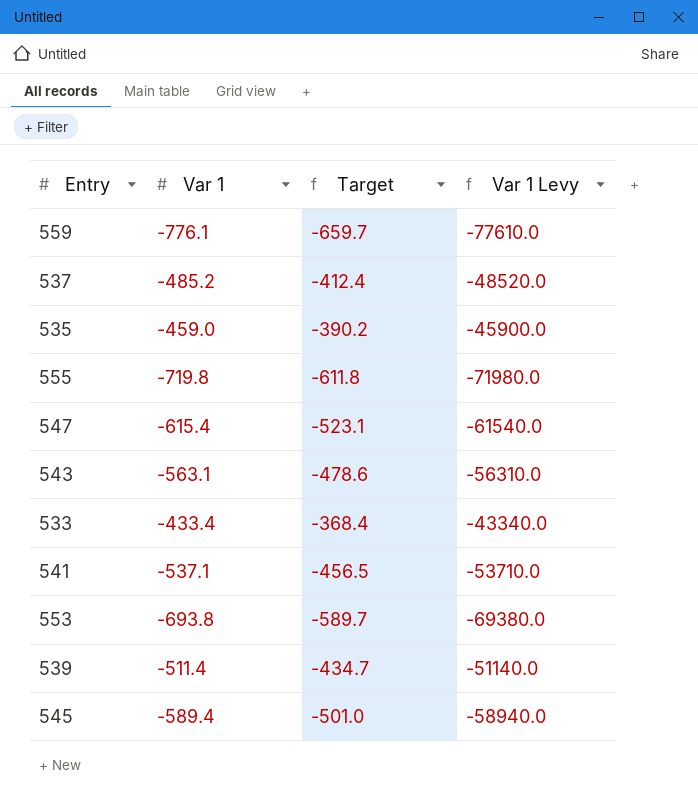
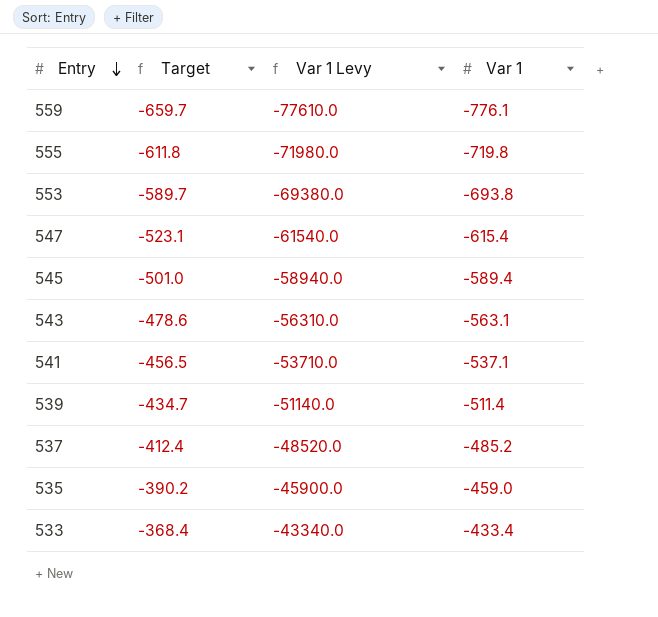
row order: none -> Entry descending
column Var 1 | position: 2 -> 4

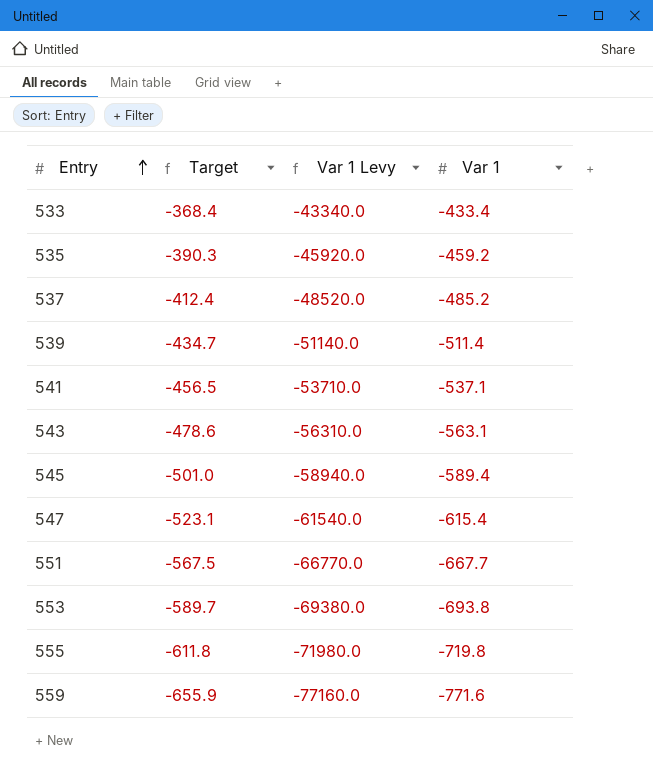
row order: Entry descending -> Entry ascending
535 | Target: -390.2 -> -390.3
535 | Var 1 Levy: -45900.0 -> -45920.0
535 | Var 1: -459.0 -> -459.2
row 551: none -> -567.5 | -66770.0 | -667.7
559 | Target: -659.7 -> -655.9
559 | Var 1 Levy: -77610.0 -> -77160.0
559 | Var 1: -776.1 -> -771.6

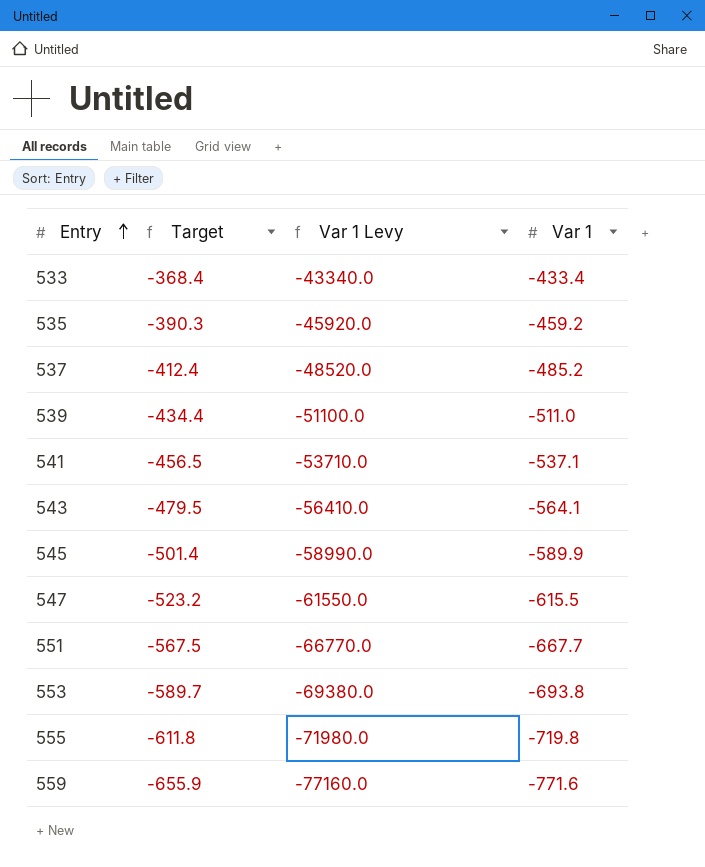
539 | Target: -434.7 -> -434.4
539 | Var 1 Levy: -51140.0 -> -51100.0
539 | Var 1: -511.4 -> -511.0
543 | Target: -478.6 -> -479.5
543 | Var 1 Levy: -56310.0 -> -56410.0
543 | Var 1: -563.1 -> -564.1
545 | Target: -501.0 -> -501.4
545 | Var 1 Levy: -58940.0 -> -58990.0
545 | Var 1: -589.4 -> -589.9
547 | Target: -523.1 -> -523.2
547 | Var 1 Levy: -61540.0 -> -61550.0
547 | Var 1: -615.4 -> -615.5

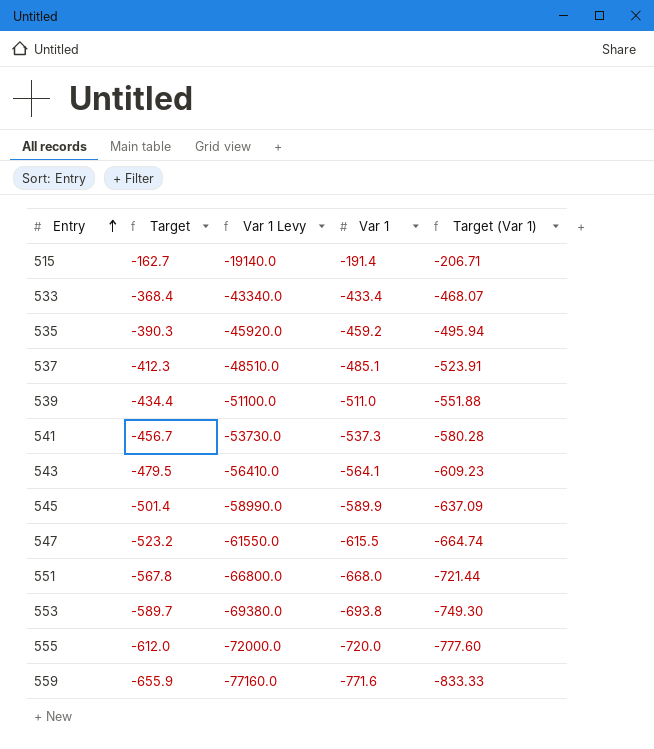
column Target (Var 1) | formula: none -> [Var 1] * 1.08
row 515: none -> -162.7 | -19140.0 | -191.4 | -206.71
537 | Target: -412.4 -> -412.3
537 | Var 1 Levy: -48520.0 -> -48510.0
537 | Var 1: -485.2 -> -485.1
541 | Target: -456.5 -> -456.7
541 | Var 1 Levy: -53710.0 -> -53730.0
541 | Var 1: -537.1 -> -537.3
551 | Target: -567.5 -> -567.8
551 | Var 1 Levy: -66770.0 -> -66800.0
551 | Var 1: -667.7 -> -668.0
555 | Target: -611.8 -> -612.0
555 | Var 1 Levy: -71980.0 -> -72000.0
555 | Var 1: -719.8 -> -720.0

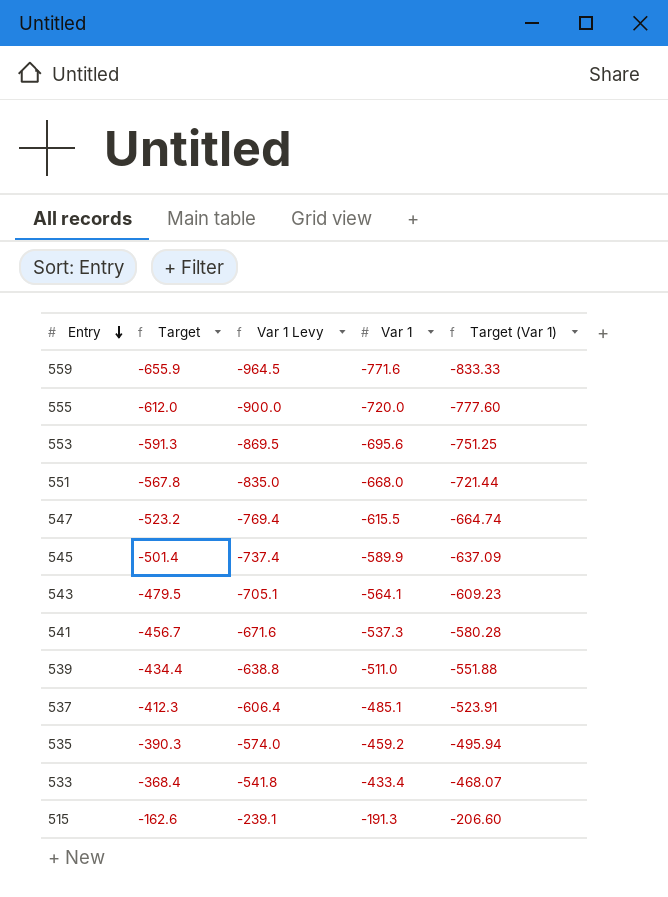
row order: Entry ascending -> Entry descending
column Var 1 Levy | formula: [Var 1] * 100 -> [Var 1] * 1.25
553 | Target: -589.7 -> -591.3
553 | Var 1: -693.8 -> -695.6
553 | Target (Var 1): -749.30 -> -751.25
515 | Target: -162.7 -> -162.6
515 | Var 1: -191.4 -> -191.3
515 | Target (Var 1): -206.71 -> -206.60

